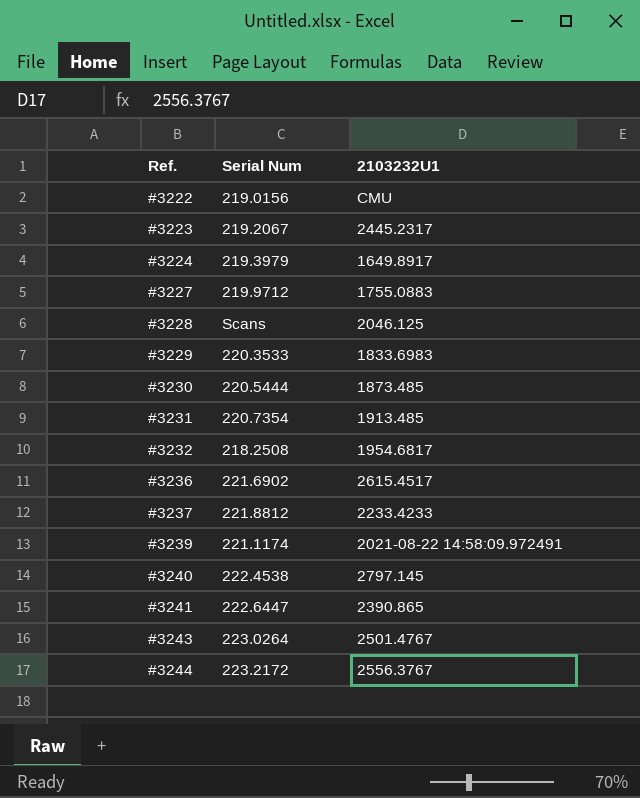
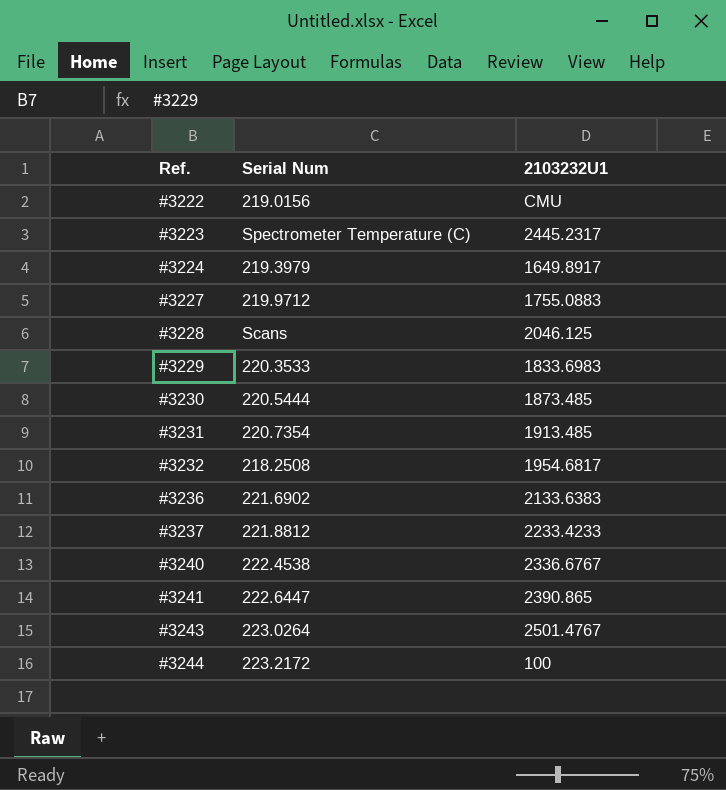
row #3239: 221.1174 | 2021-08-22 14:58:09.972491 -> none
#3223 | Serial Num: 219.2067 -> Spectrometer Temperature (C)
#3236 | 2103232U1: 2615.4517 -> 2133.6383
#3240 | 2103232U1: 2797.145 -> 2336.6767
#3244 | 2103232U1: 2556.3767 -> 100

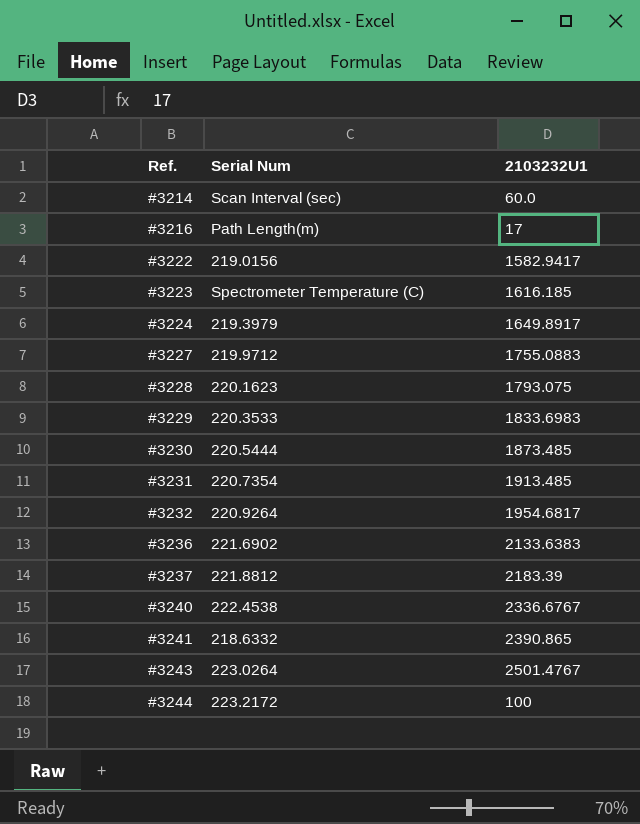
row #3214: none -> Scan Interval (sec) | 60.0
row #3216: none -> Path Length(m) | 17
#3222 | 2103232U1: CMU -> 1582.9417
#3223 | 2103232U1: 2445.2317 -> 1616.185
#3228 | Serial Num: Scans -> 220.1623
#3228 | 2103232U1: 2046.125 -> 1793.075
#3232 | Serial Num: 218.2508 -> 220.9264
#3237 | 2103232U1: 2233.4233 -> 2183.39
#3241 | Serial Num: 222.6447 -> 218.6332

